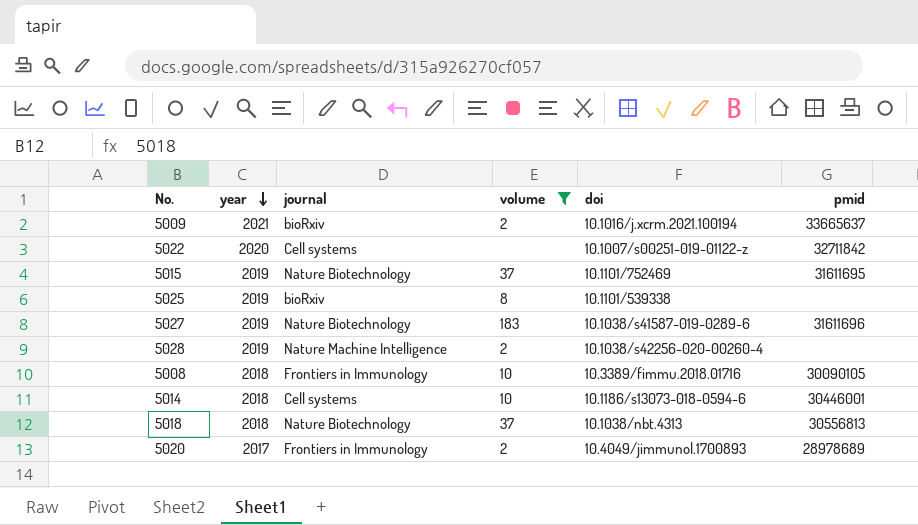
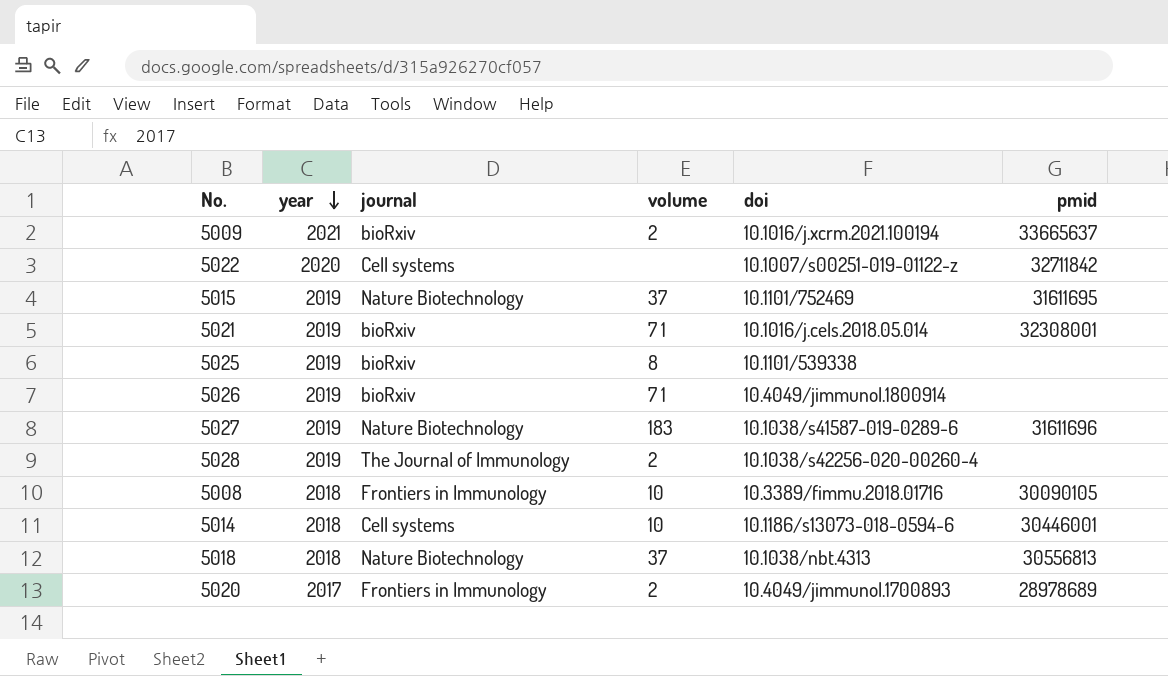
filter: volume != 7 1 -> none
5028 | journal: Nature Machine Intelligence -> The Journal of Immunology

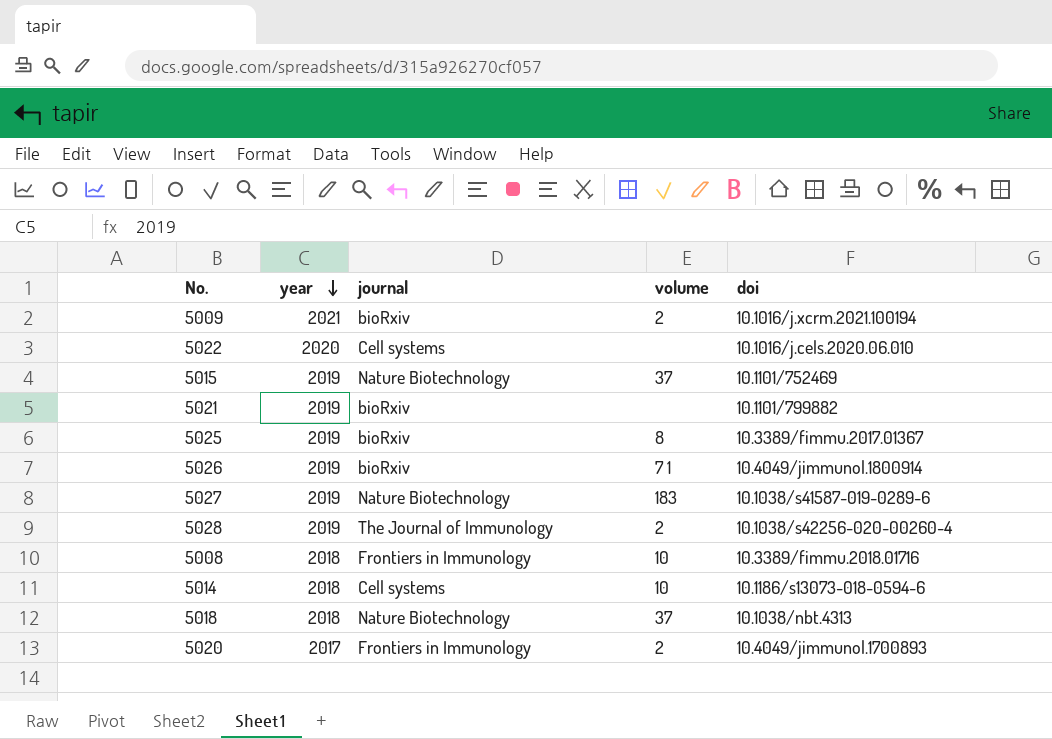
column pmid | position: 6 -> none
5022 | doi: 10.1007/s00251-019-01122-z -> 10.1016/j.cels.2020.06.010
5021 | volume: 7 1 -> none
5021 | doi: 10.1016/j.cels.2018.05.014 -> 10.1101/799882
5025 | doi: 10.1101/539338 -> 10.3389/fimmu.2017.01367

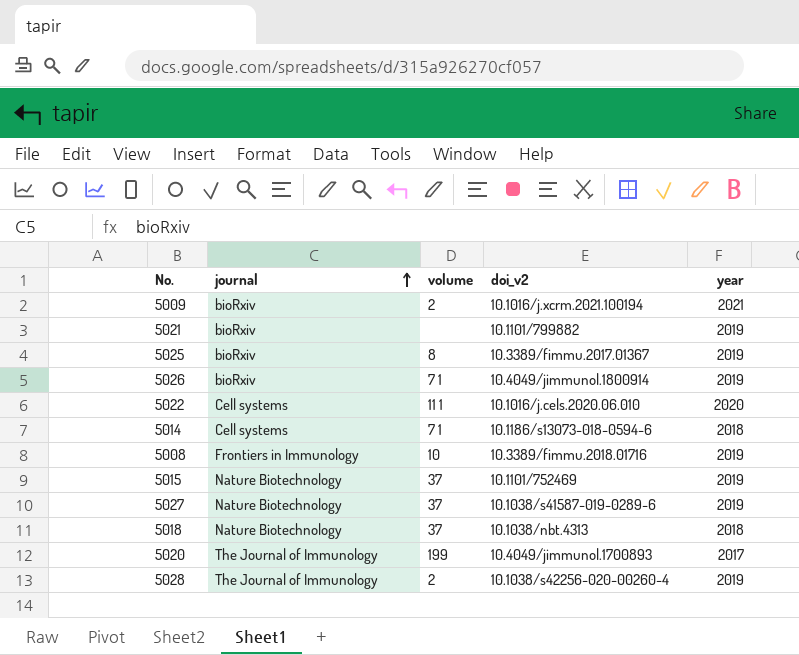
row order: year descending -> journal ascending
column name: doi -> doi_v2
column year | position: 2 -> 5
5022 | volume: none -> 11 1
5014 | volume: 10 -> 7 1
5008 | year: 2018 -> 2019
5027 | volume: 183 -> 37
5020 | journal: Frontiers in Immunology -> The Journal of Immunology
5020 | volume: 2 -> 199

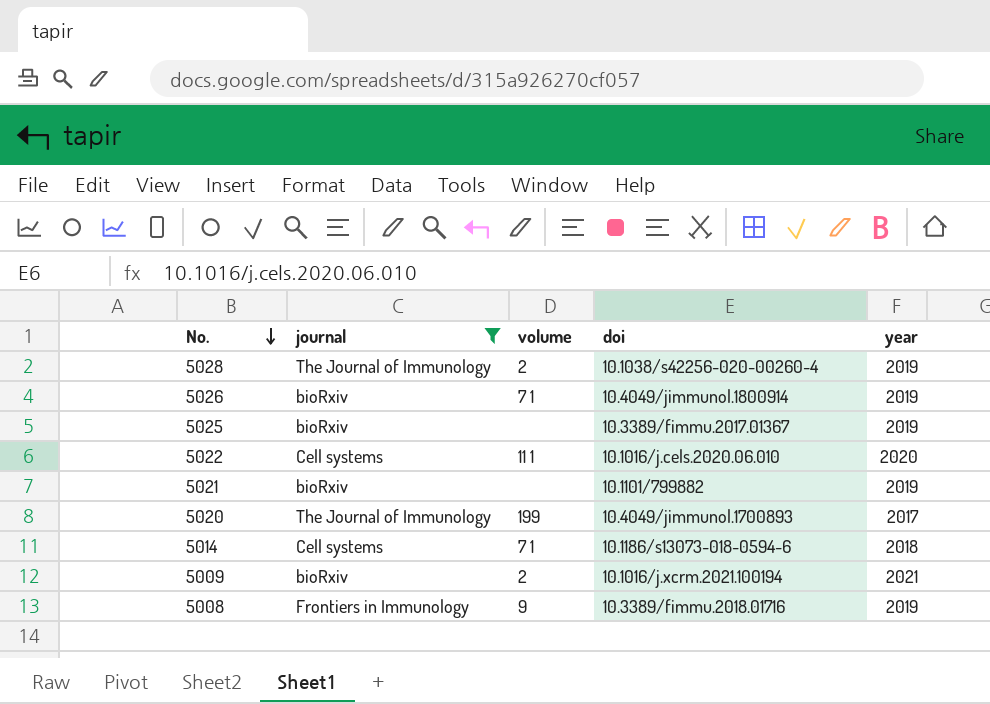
filter: none -> journal != Nature Biotechnology
row order: journal ascending -> No. descending
column name: doi_v2 -> doi
5025 | volume: 8 -> none
5008 | volume: 10 -> 9

